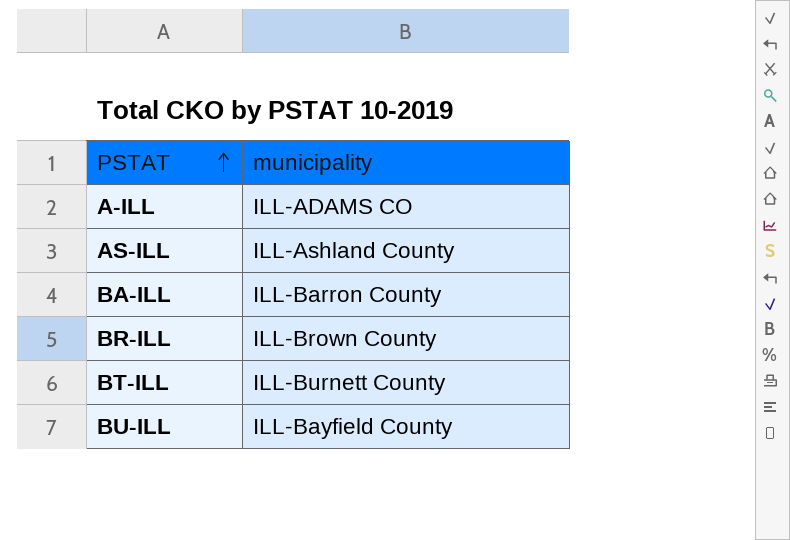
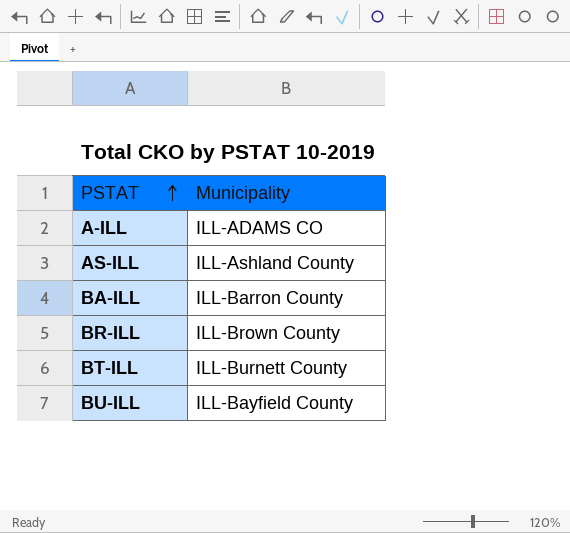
column name: municipality -> Municipality

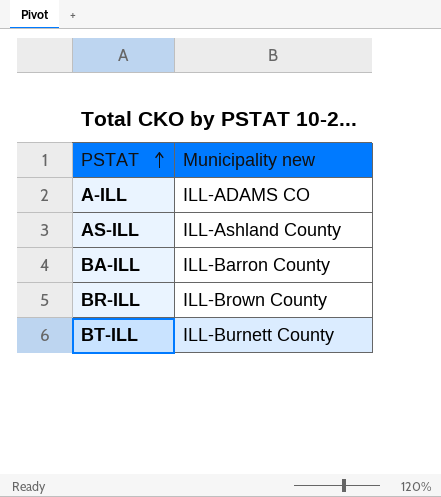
column name: Municipality -> Municipality new
row BU-ILL: ILL-Bayfield County -> none

